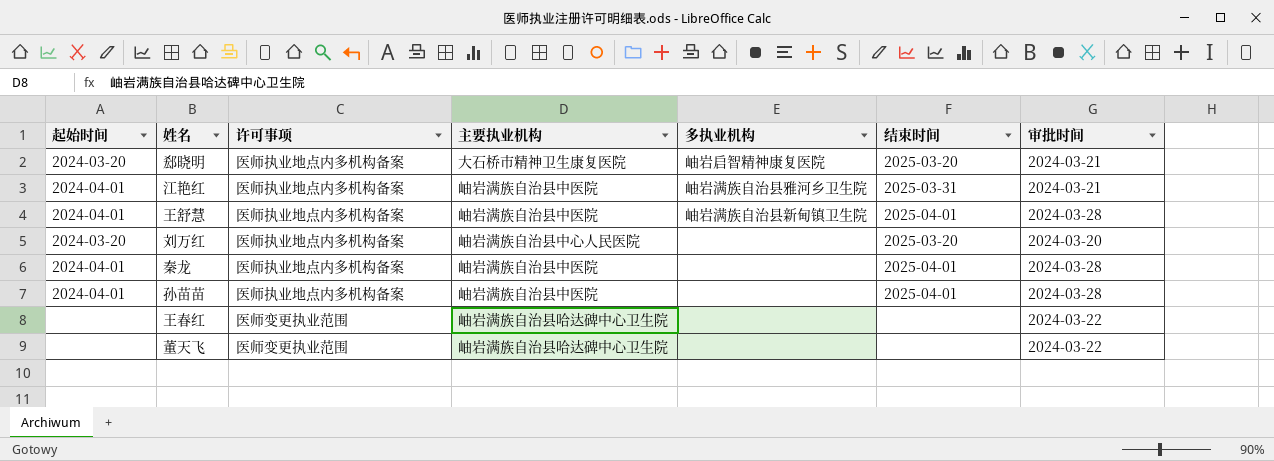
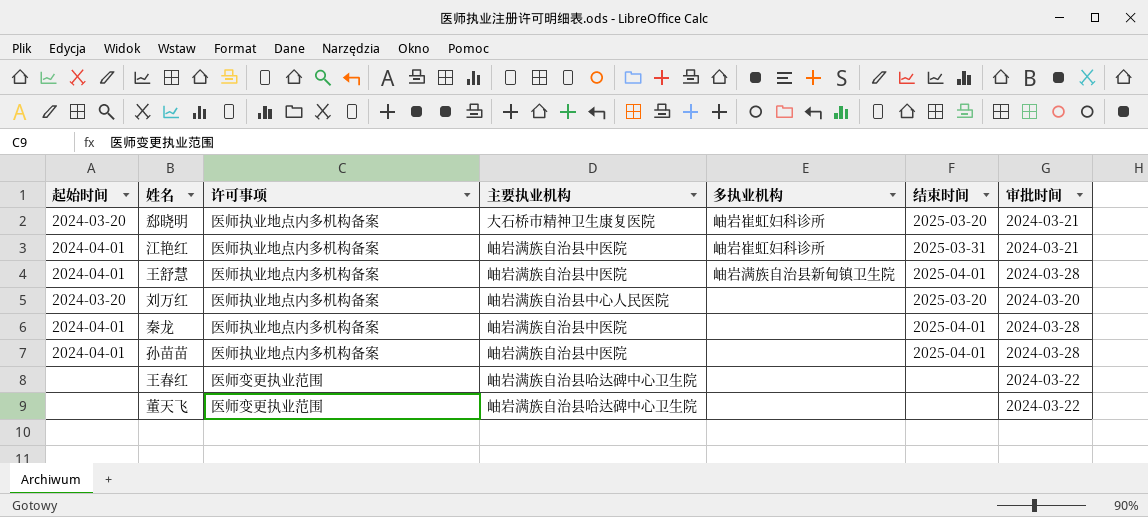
郄晓明 | 多执业机构: 岫岩启智精神康复医院 -> 岫岩崔虹妇科诊所
江艳红 | 多执业机构: 岫岩满族自治县雅河乡卫生院 -> 岫岩崔虹妇科诊所

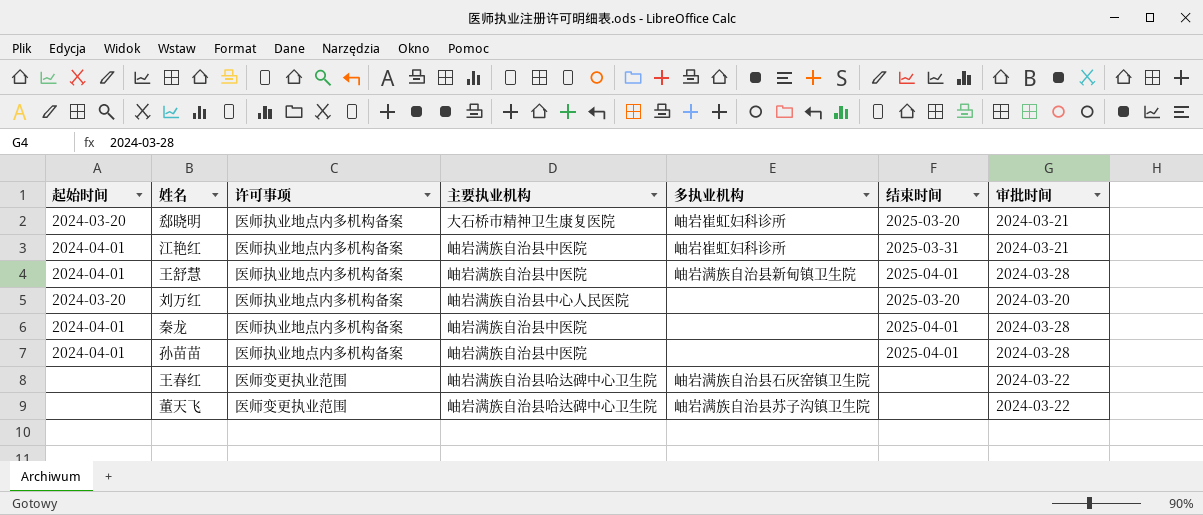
王春红 | 多执业机构: none -> 岫岩满族自治县石灰窑镇卫生院
董天飞 | 多执业机构: none -> 岫岩满族自治县苏子沟镇卫生院

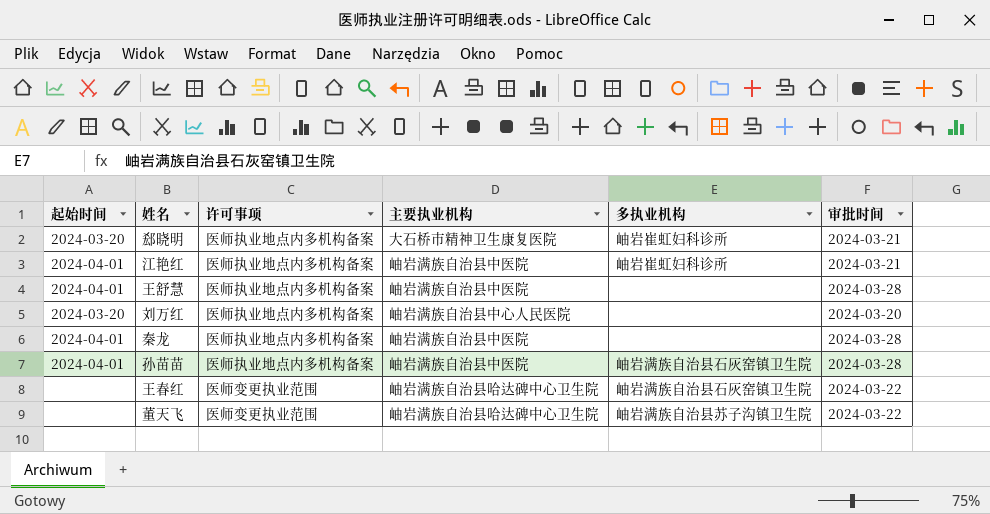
column 结束时间 | position: 6 -> none
王舒慧 | 多执业机构: 岫岩满族自治县新甸镇卫生院 -> none
孙苗苗 | 多执业机构: none -> 岫岩满族自治县石灰窑镇卫生院

